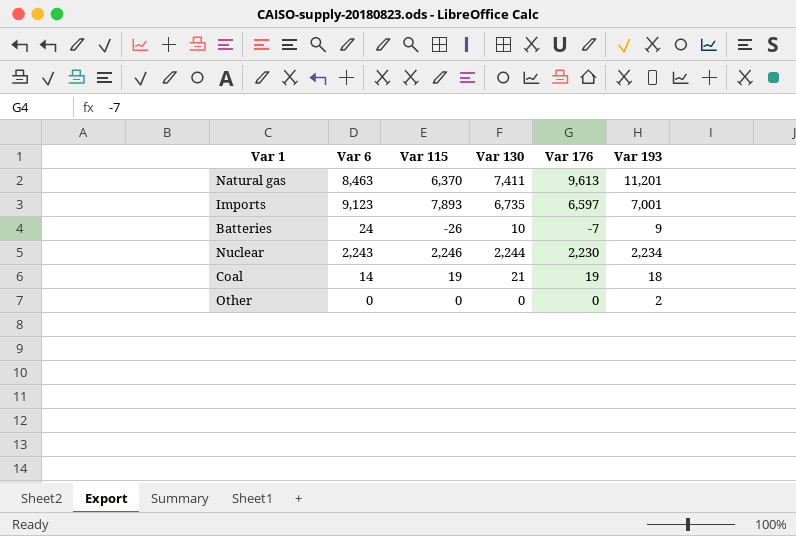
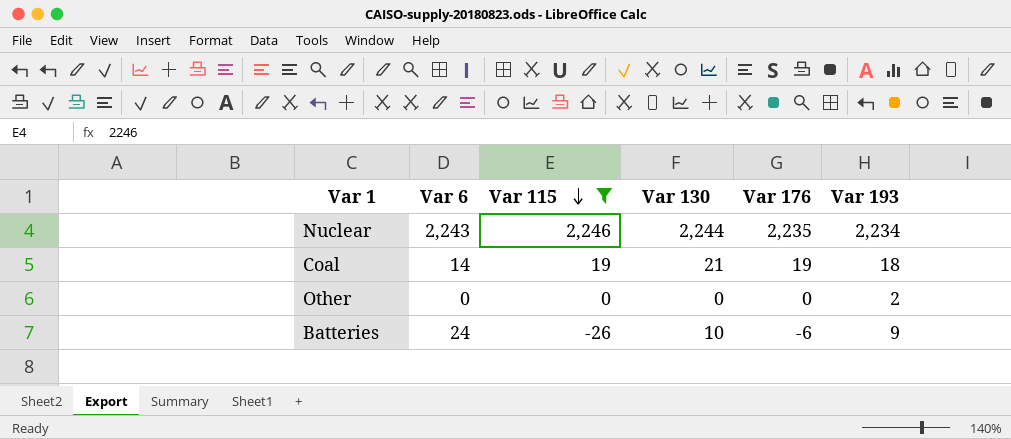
filter: none -> Var 115 <= 2,246
row order: none -> Var 115 descending
Nuclear | Var 176: 2,230 -> 2,235
Batteries | Var 176: -7 -> -6

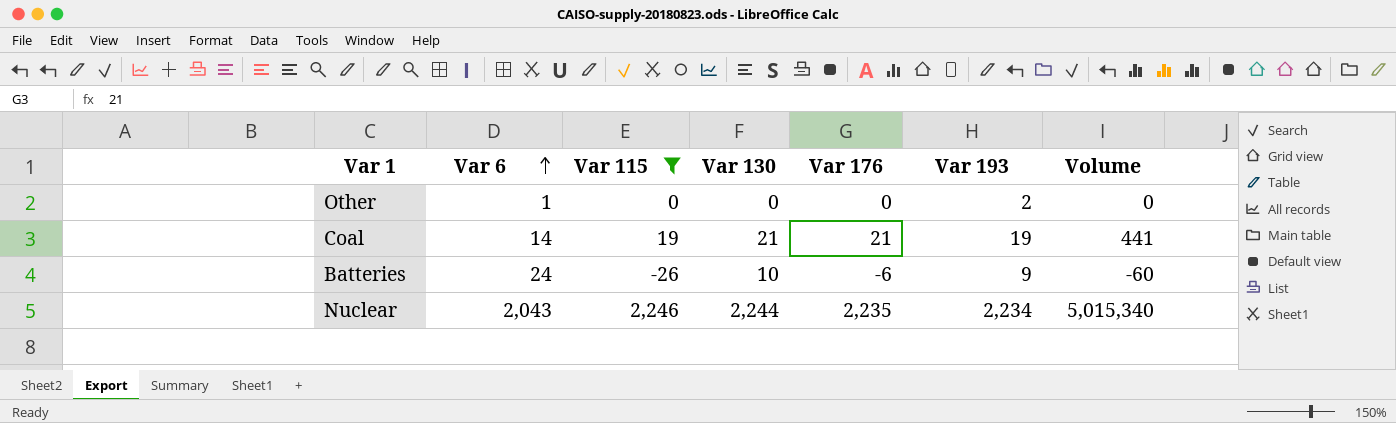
row order: Var 115 descending -> Var 6 ascending
column Volume | formula: none -> [Var 130] * [Var 176]
Other | Var 6: 0 -> 1
Coal | Var 176: 19 -> 21
Coal | Var 193: 18 -> 19
Nuclear | Var 6: 2,243 -> 2,043

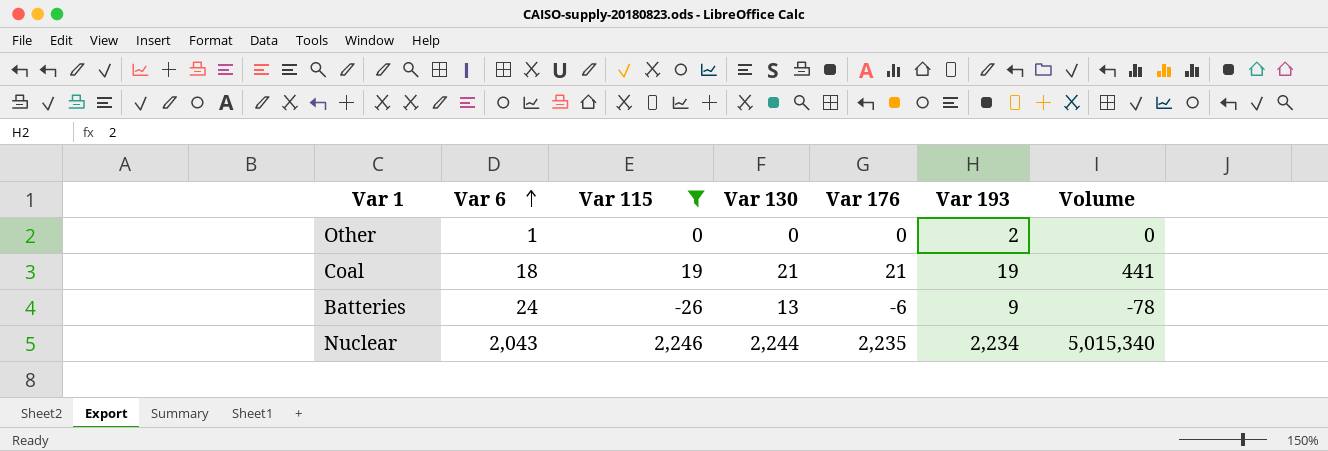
Coal | Var 6: 14 -> 18
Batteries | Var 130: 10 -> 13
Batteries | Volume: -60 -> -78

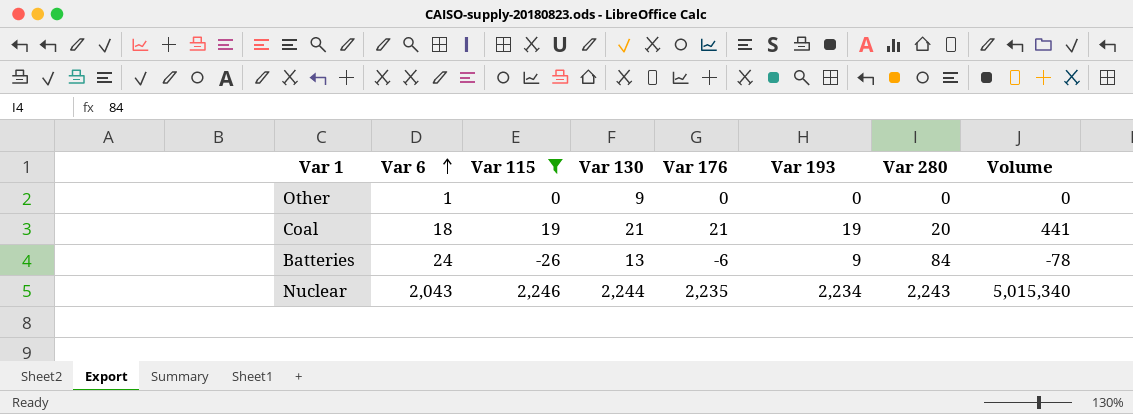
column Var 280 | position: none -> 7
Other | Var 130: 0 -> 9
Other | Var 193: 2 -> 0

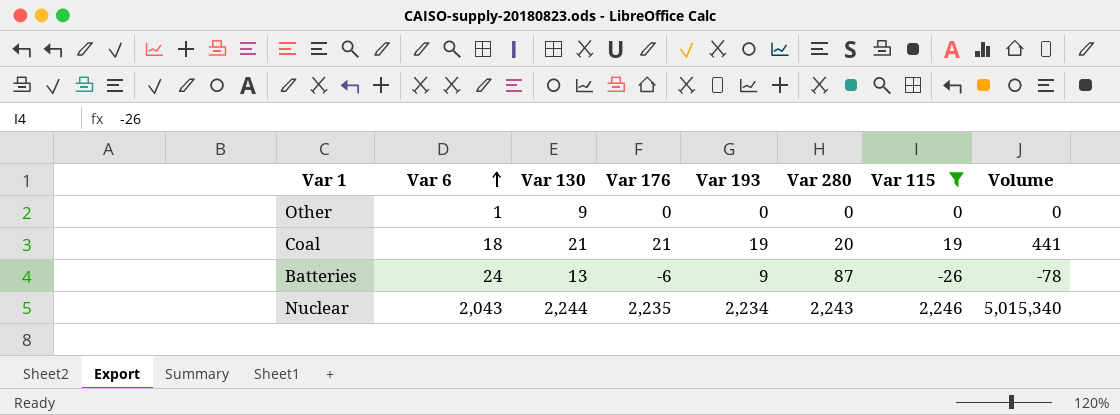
column Var 115 | position: 3 -> 7
Batteries | Var 280: 84 -> 87

